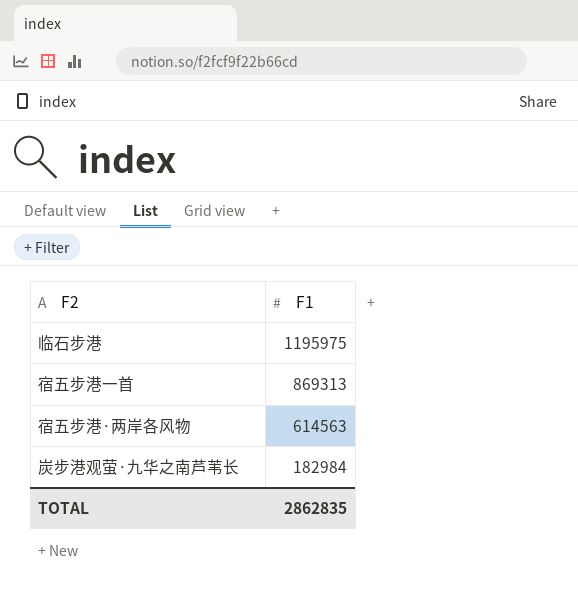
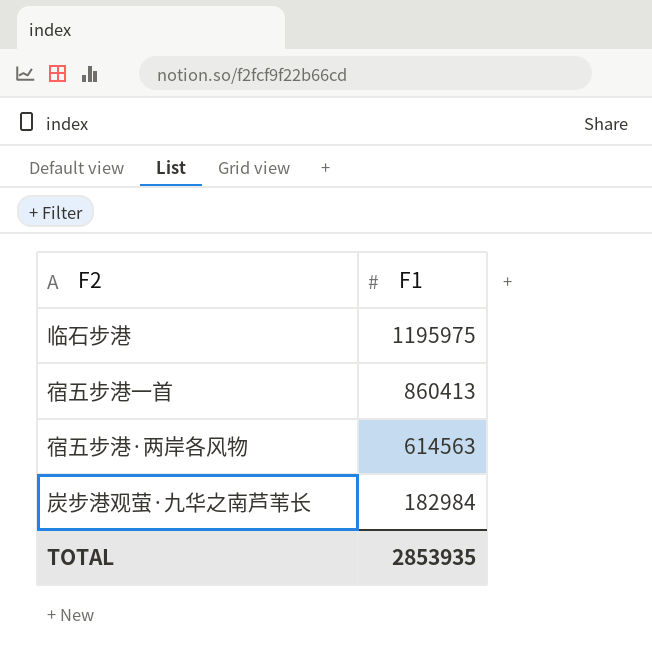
宿五步港一首 | F1: 869313 -> 860413
TOTAL | F1: 2862835 -> 2853935

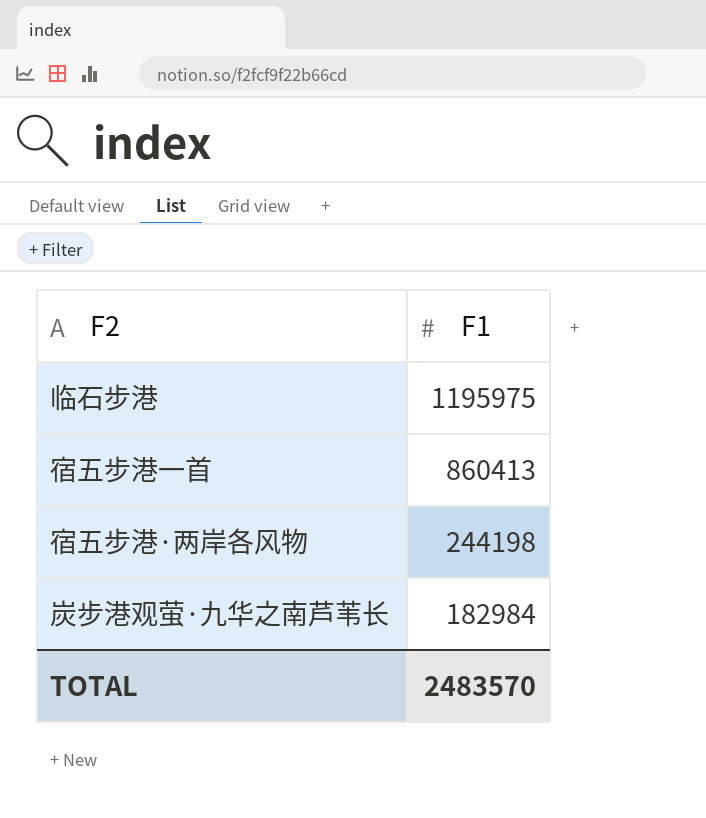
宿五步港·两岸各风物 | F1: 614563 -> 244198
TOTAL | F1: 2853935 -> 2483570

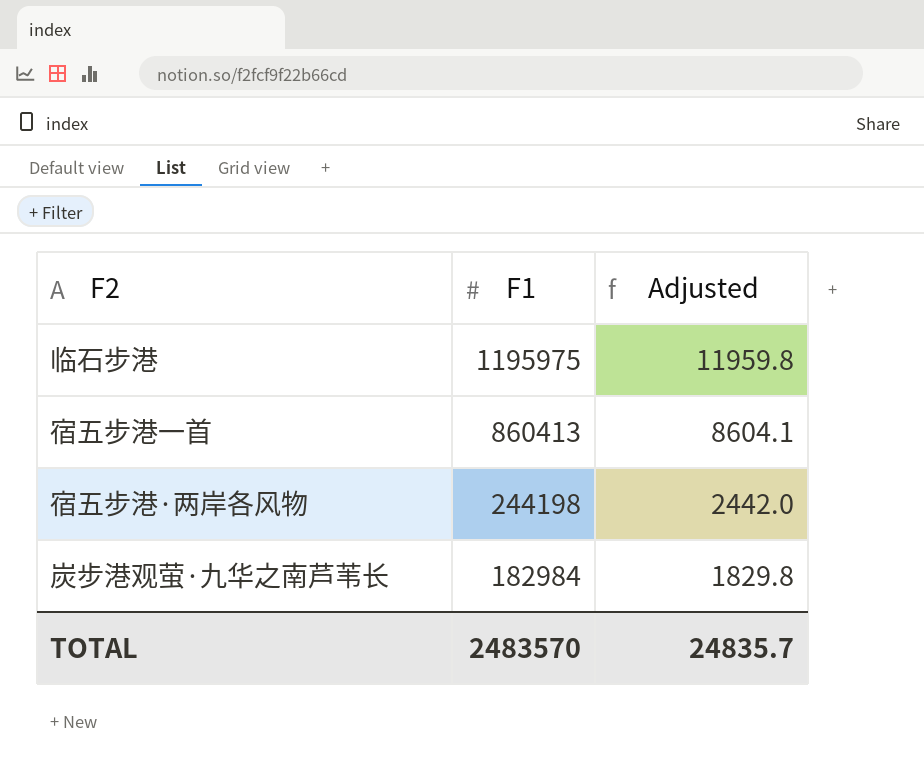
column Adjusted | formula: none -> [F1] * 0.01

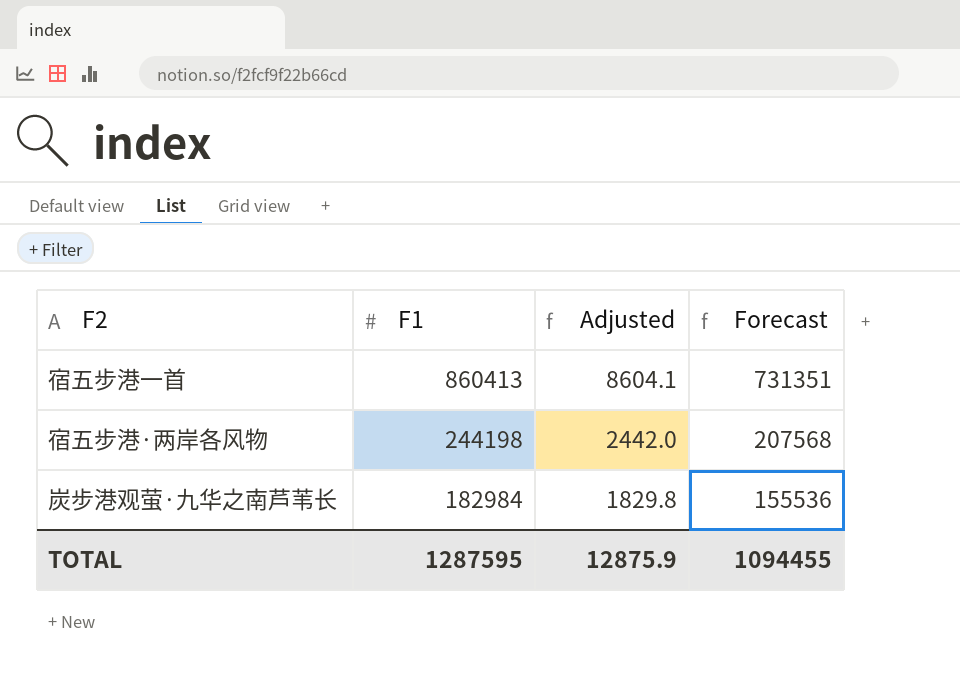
column Forecast | formula: none -> [F1] * 0.85
row 临石步港: 1195975 | 11959.8 -> none
TOTAL | F1: 2483570 -> 1287595
TOTAL | Adjusted: 24835.7 -> 12875.9

